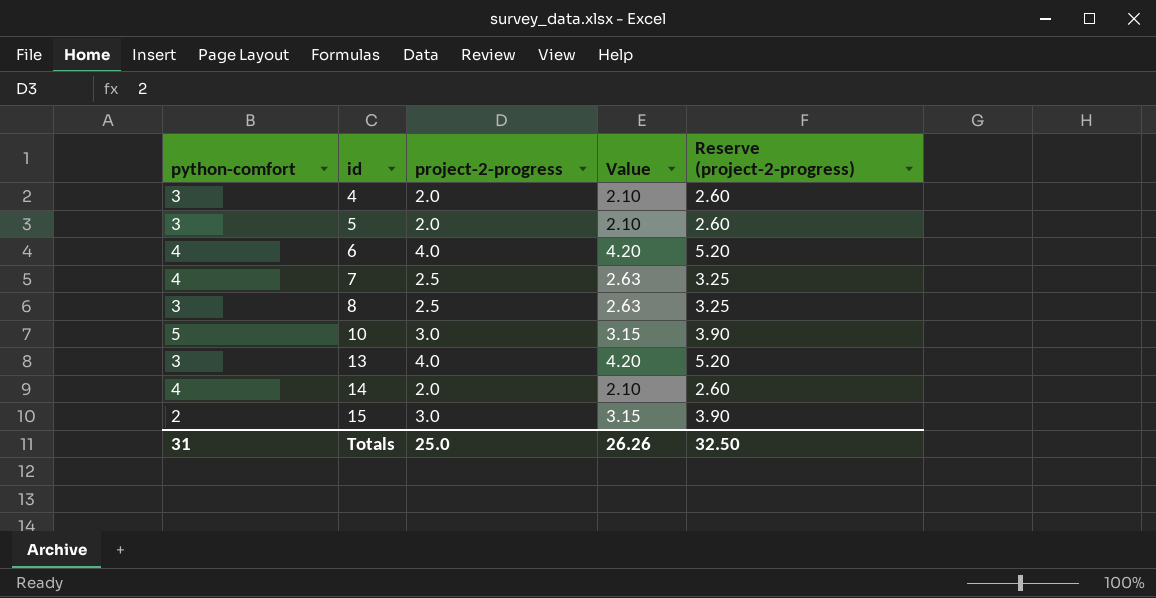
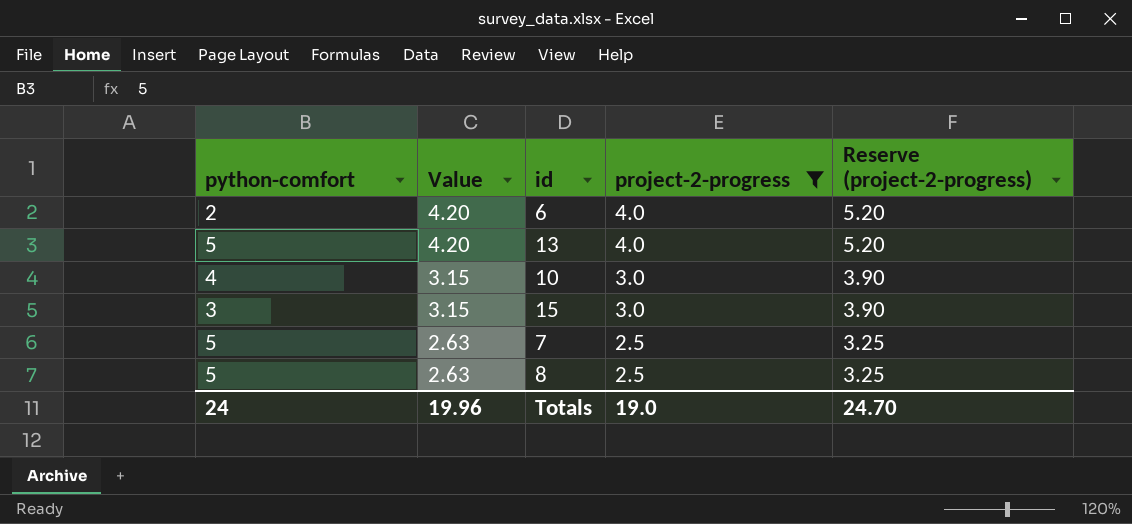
filter: none -> project-2-progress != 2.0
row order: id ascending -> Value descending
column Value | position: 4 -> 2
6 | python-comfort: 4 -> 2
13 | python-comfort: 3 -> 5
10 | python-comfort: 5 -> 4
15 | python-comfort: 2 -> 3
7 | python-comfort: 4 -> 5
8 | python-comfort: 3 -> 5
Totals | python-comfort: 31 -> 24
Totals | Value: 26.26 -> 19.96
Totals | project-2-progress: 25.0 -> 19.0
Totals | Reserve (project-2-progress): 32.50 -> 24.70

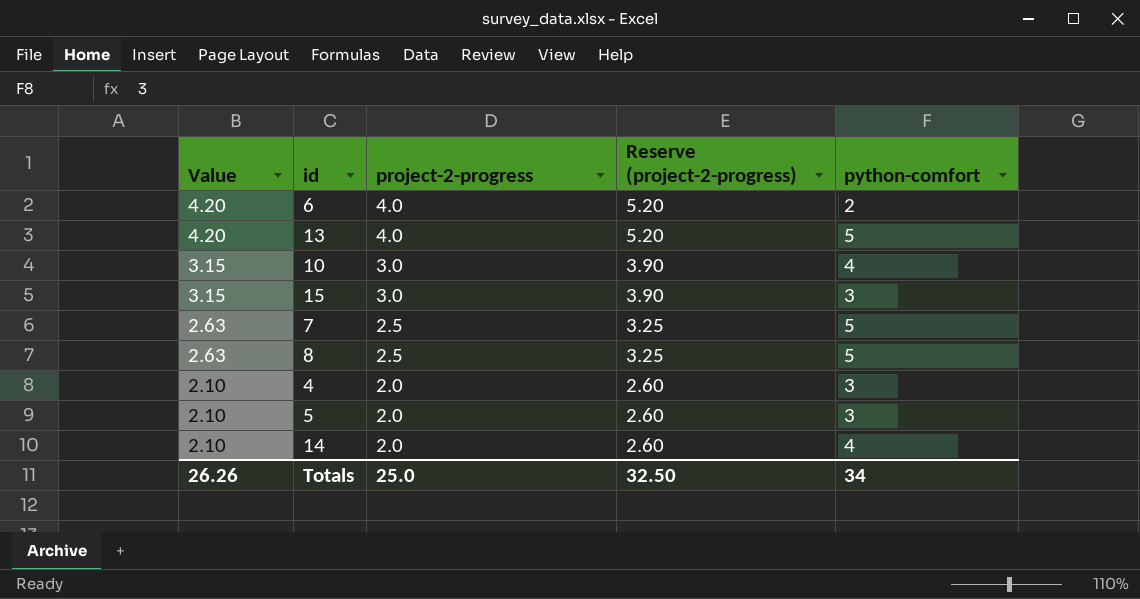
filter: project-2-progress != 2.0 -> none
column python-comfort | position: 1 -> 5
Totals | Value: 19.96 -> 26.26
Totals | project-2-progress: 19.0 -> 25.0
Totals | Reserve (project-2-progress): 24.70 -> 32.50
Totals | python-comfort: 24 -> 34

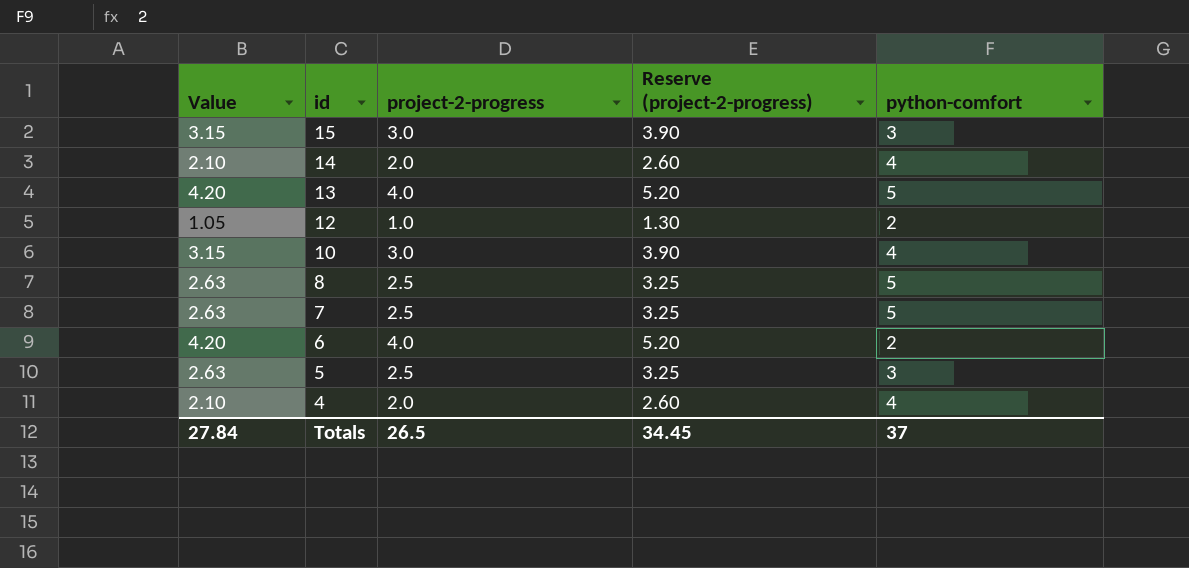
row order: Value descending -> id descending
row 12: none -> 1.05 | 1.0 | 1.30 | 2
5 | Value: 2.10 -> 2.63
5 | project-2-progress: 2.0 -> 2.5
5 | Reserve (project-2-progress): 2.60 -> 3.25
4 | python-comfort: 3 -> 4
Totals | Value: 26.26 -> 27.84
Totals | project-2-progress: 25.0 -> 26.5
Totals | Reserve (project-2-progress): 32.50 -> 34.45
Totals | python-comfort: 34 -> 37

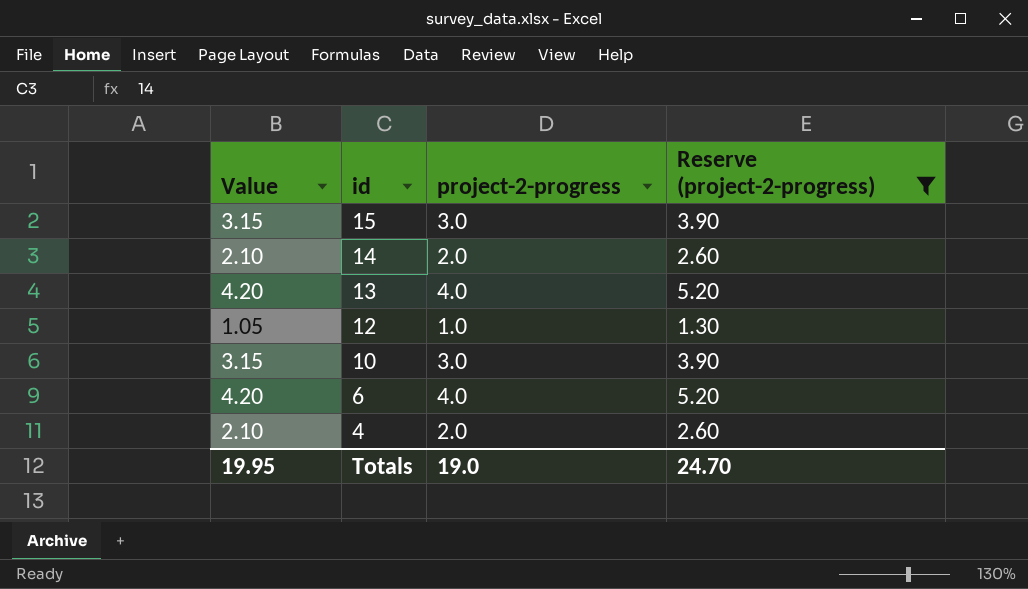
filter: none -> Reserve (project-2-progress) != 3.25
column python-comfort | position: 5 -> none
Totals | Value: 27.84 -> 19.95
Totals | project-2-progress: 26.5 -> 19.0
Totals | Reserve (project-2-progress): 34.45 -> 24.70

